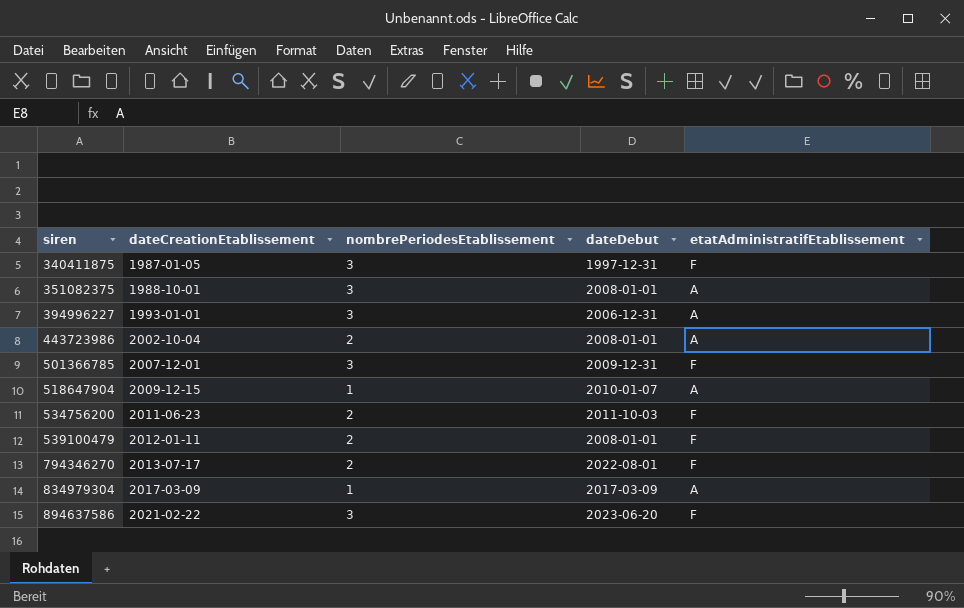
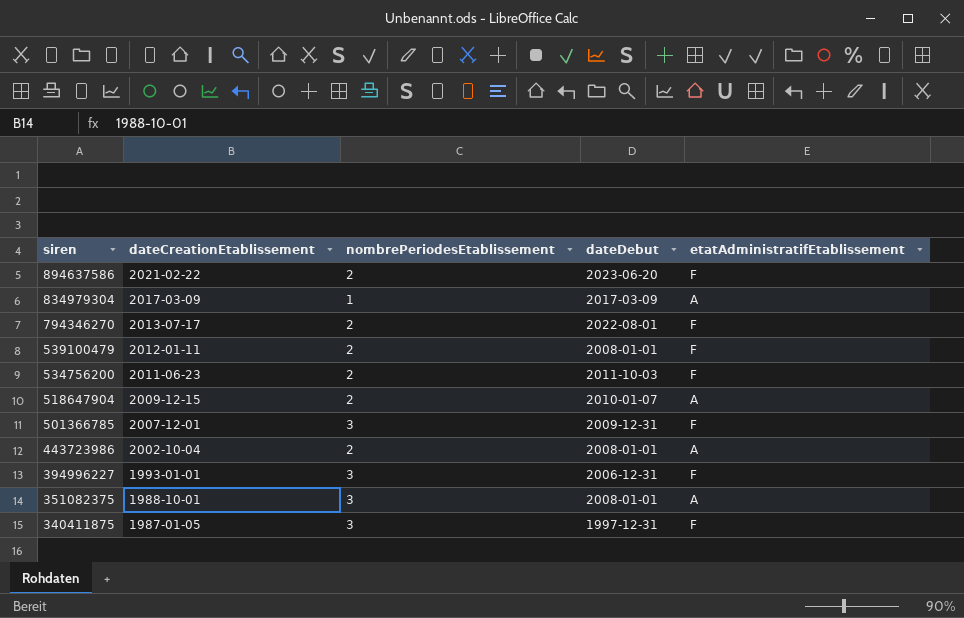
row order: siren ascending -> siren descending
894637586 | nombrePeriodesEtablissement: 3 -> 2
518647904 | nombrePeriodesEtablissement: 1 -> 2
394996227 | etatAdministratifEtablissement: A -> F

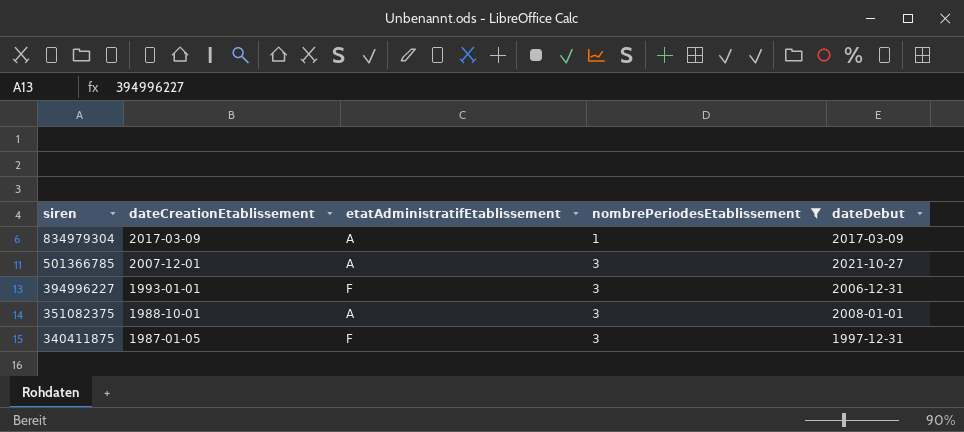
filter: none -> nombrePeriodesEtablissement != 2
column etatAdministratifEtablissement | position: 5 -> 3
501366785 | etatAdministratifEtablissement: F -> A
501366785 | dateDebut: 2009-12-31 -> 2021-10-27

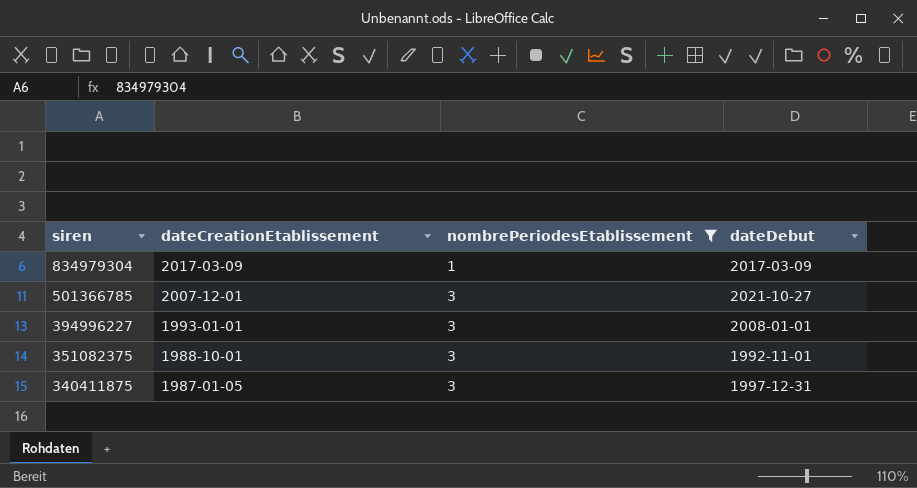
column etatAdministratifEtablissement | position: 3 -> none
394996227 | dateDebut: 2006-12-31 -> 2008-01-01
351082375 | dateDebut: 2008-01-01 -> 1992-11-01

